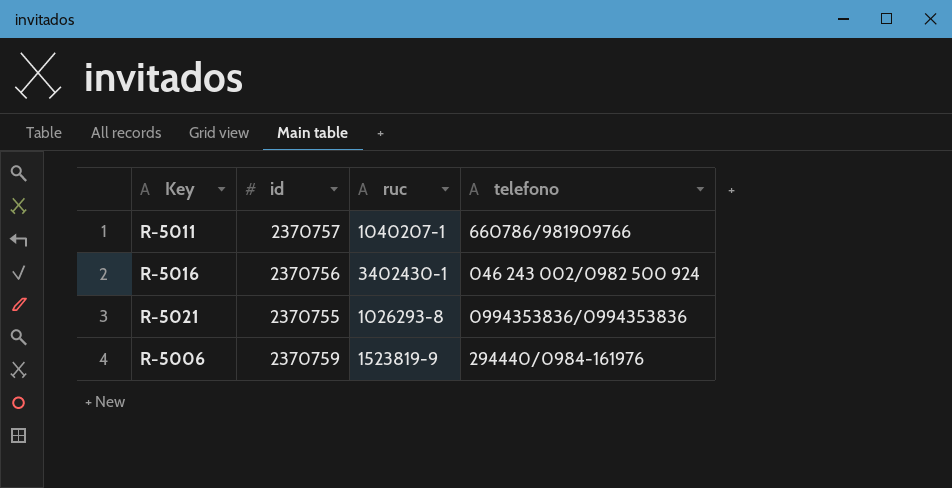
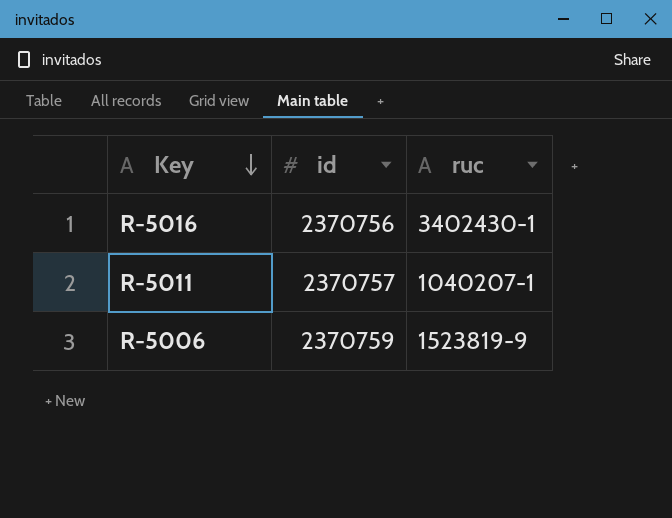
row order: none -> Key descending
column telefono | position: 4 -> none
row R-5021: 2370755 | 1026293-8 | 0994353836/0994353836 -> none

